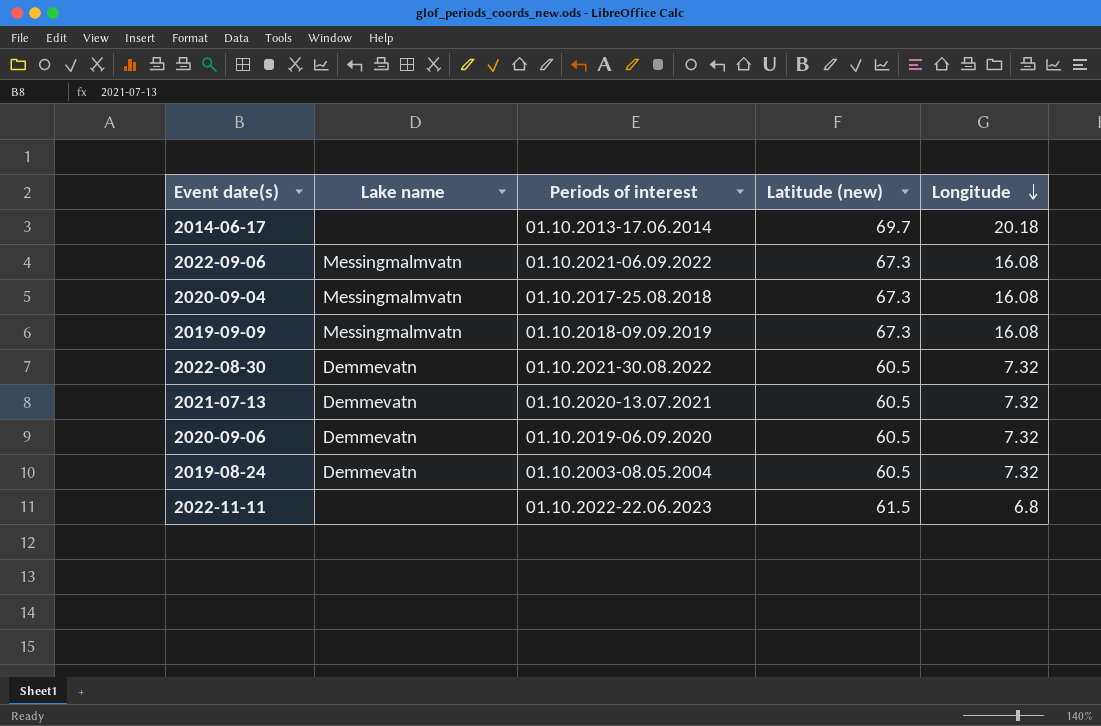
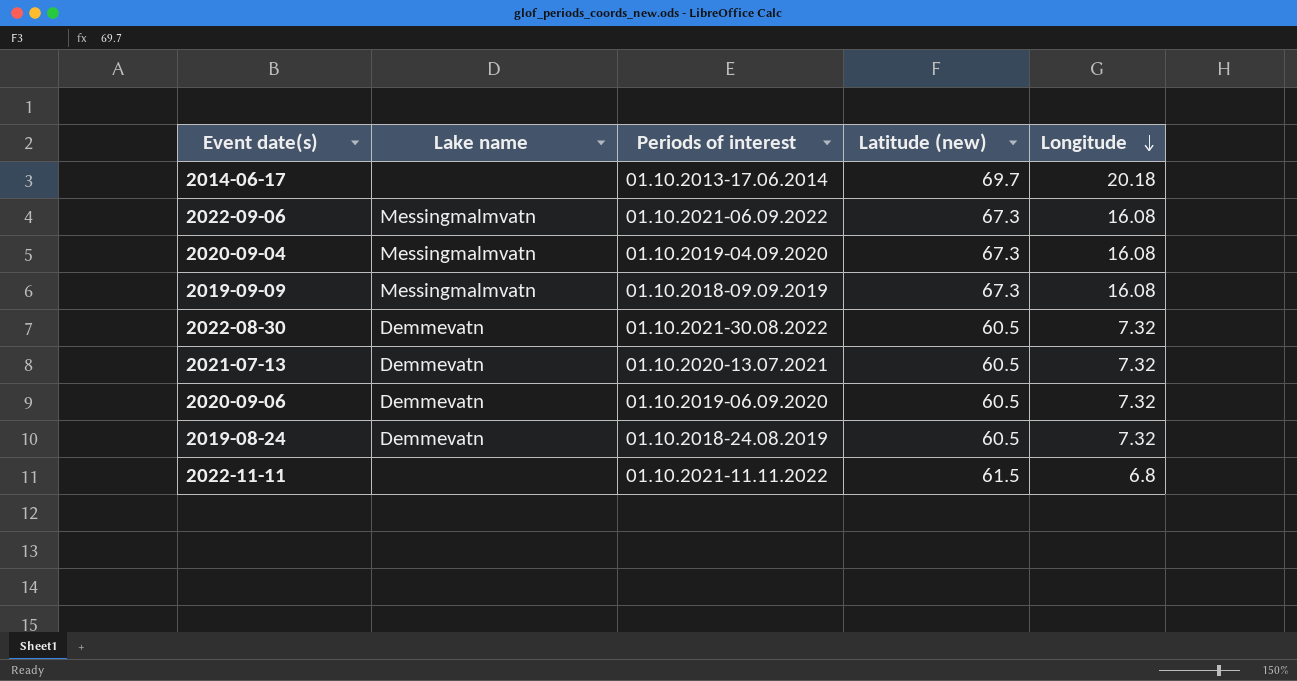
2020-09-04 | Periods of interest: 01.10.2017-25.08.2018 -> 01.10.2019-04.09.2020
2019-08-24 | Periods of interest: 01.10.2003-08.05.2004 -> 01.10.2018-24.08.2019
2022-11-11 | Periods of interest: 01.10.2022-22.06.2023 -> 01.10.2021-11.11.2022

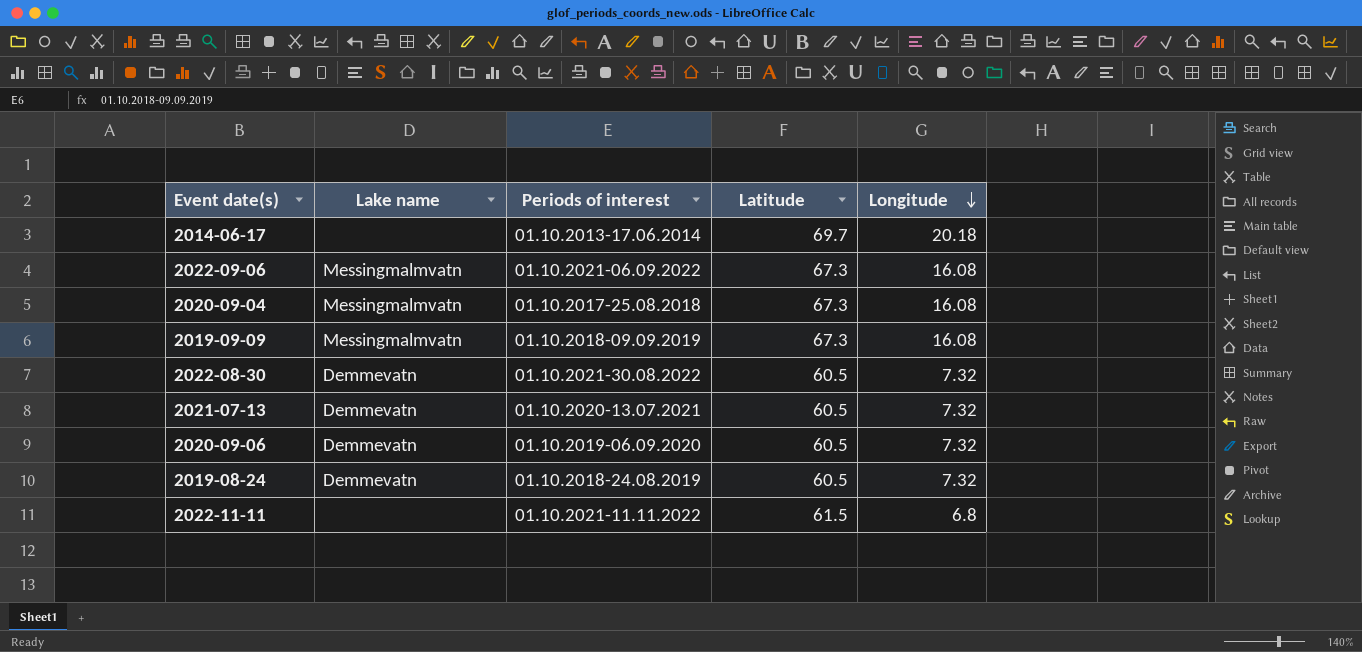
column name: Latitude (new) -> Latitude
2020-09-04 | Periods of interest: 01.10.2019-04.09.2020 -> 01.10.2017-25.08.2018

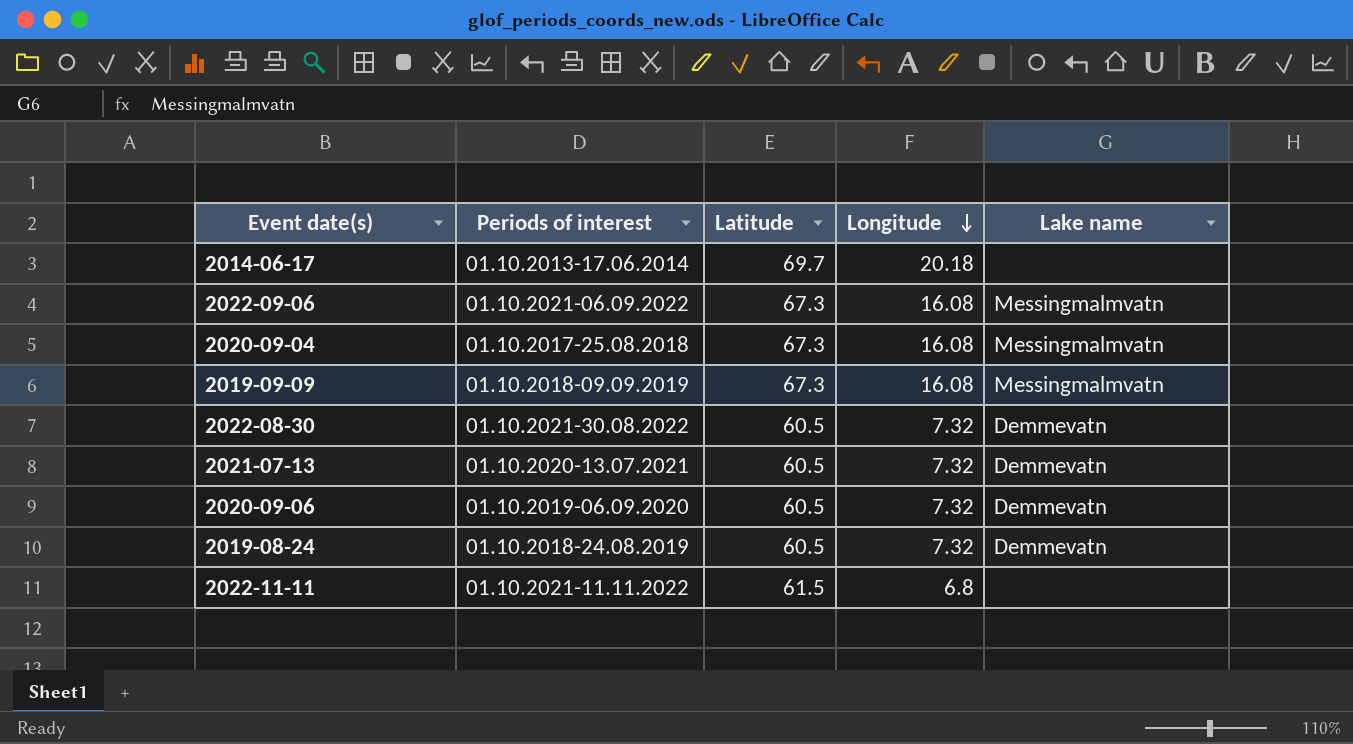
column Lake name | position: 2 -> 5

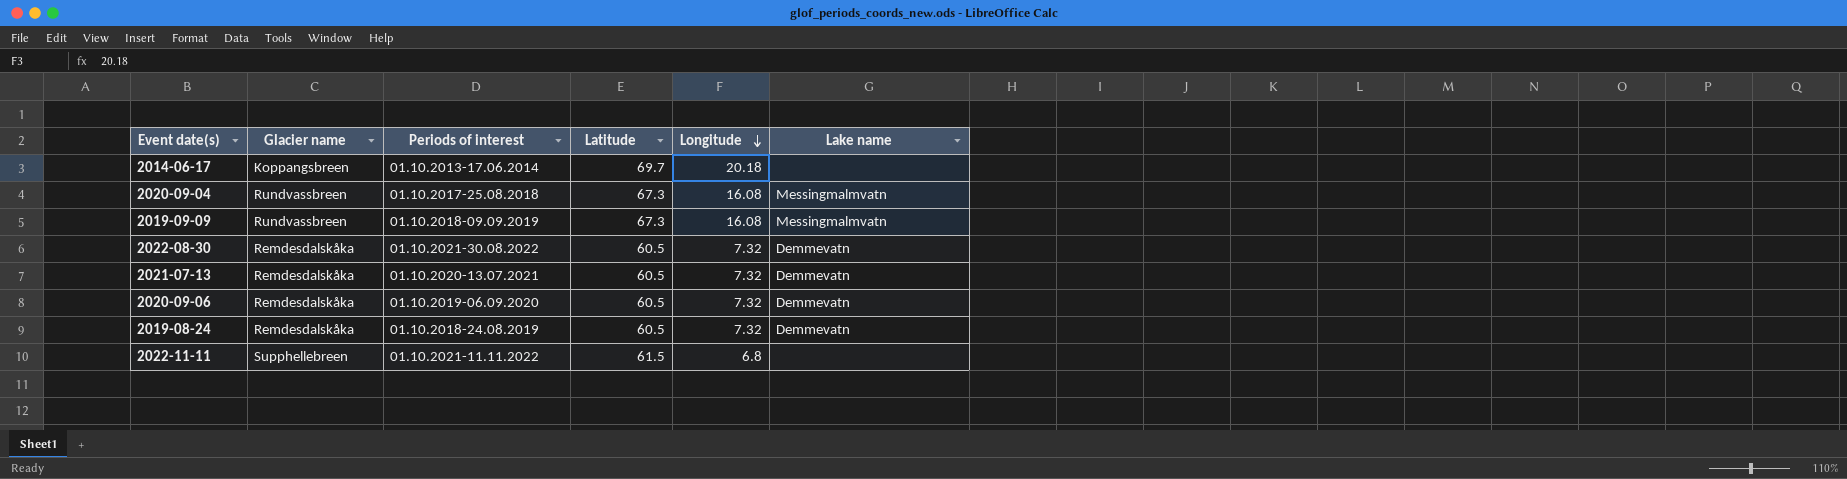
column Glacier name | position: none -> 2
row 2022-09-06: 01.10.2021-06.09.2022 | 67.3 | 16.08 | Messingmalmvatn -> none

